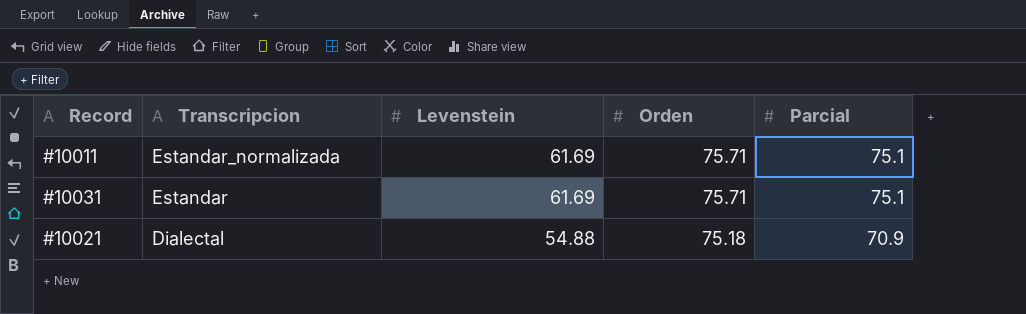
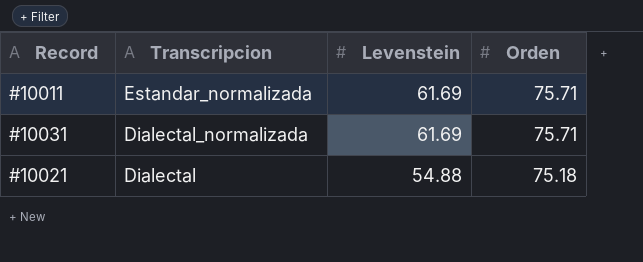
column Parcial | position: 5 -> none
#10031 | Transcripcion: Estandar -> Dialectal_normalizada

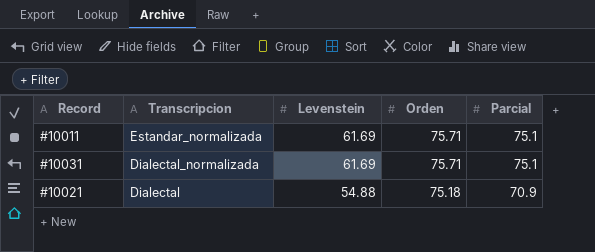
column Parcial | position: none -> 5

